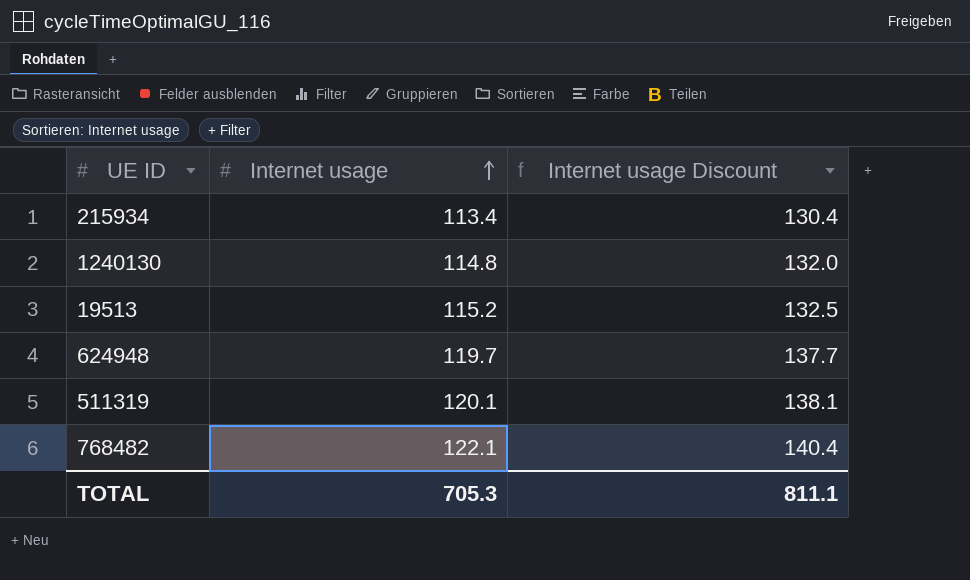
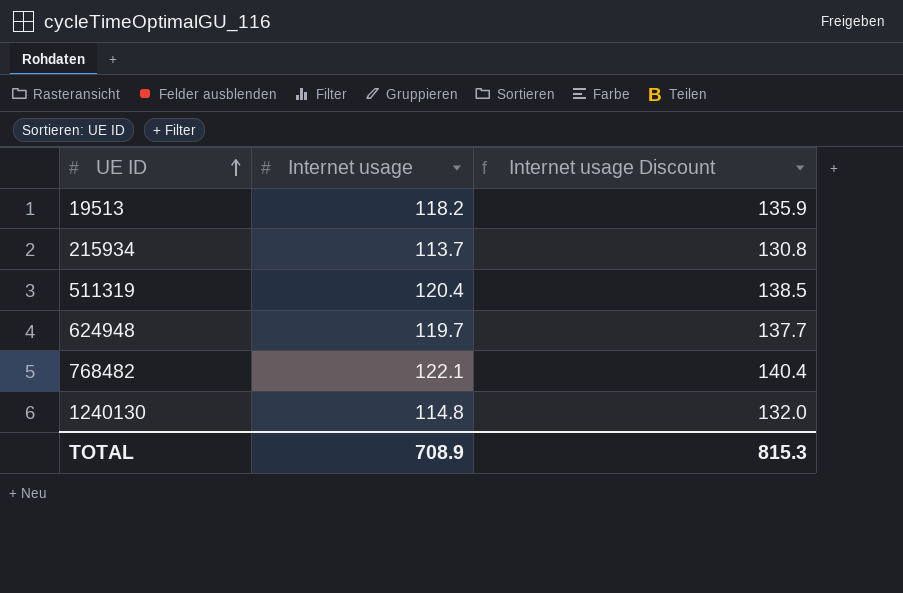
row order: Internet usage ascending -> UE ID ascending
19513 | Internet usage: 115.2 -> 118.2
19513 | Internet usage Discount: 132.5 -> 135.9
215934 | Internet usage: 113.4 -> 113.7
215934 | Internet usage Discount: 130.4 -> 130.8
511319 | Internet usage: 120.1 -> 120.4
511319 | Internet usage Discount: 138.1 -> 138.5
TOTAL | Internet usage: 705.3 -> 708.9
TOTAL | Internet usage Discount: 811.1 -> 815.3

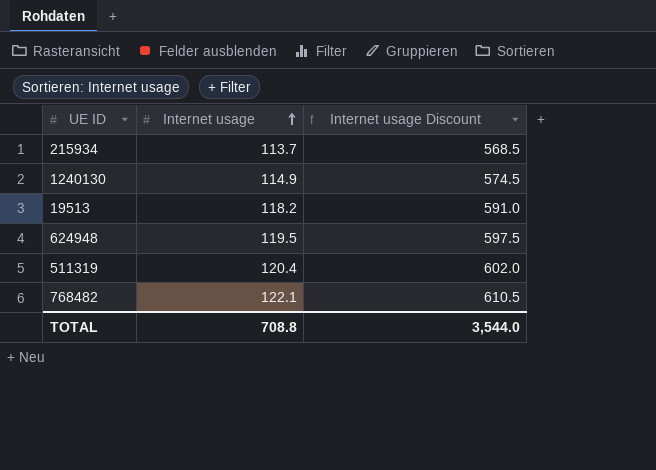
row order: UE ID ascending -> Internet usage ascending
column Internet usage Discount | formula: [Internet usage] * 1.15 -> [Internet usage] * 5
1240130 | Internet usage: 114.8 -> 114.9
624948 | Internet usage: 119.7 -> 119.5
TOTAL | Internet usage: 708.9 -> 708.8
TOTAL | Internet usage Discount: 815.3 -> 3,544.0

